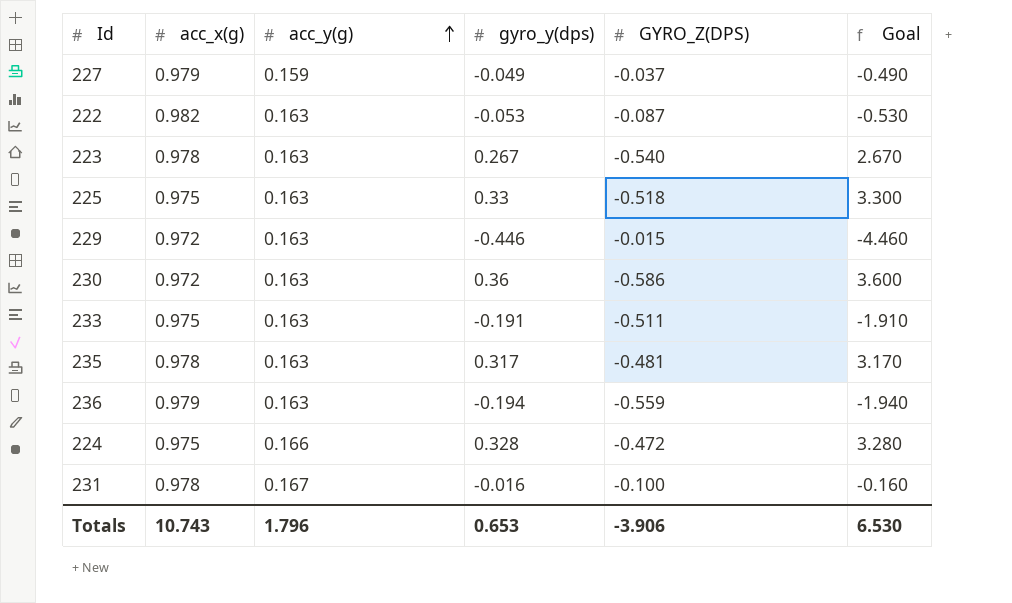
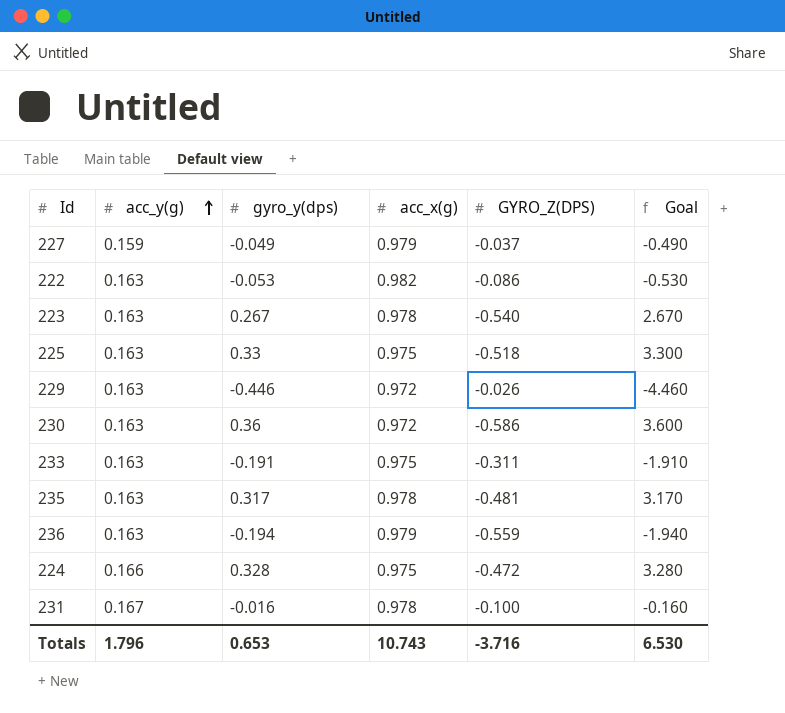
column acc_x(g) | position: 2 -> 4
222 | GYRO_Z(DPS): -0.087 -> -0.086
229 | GYRO_Z(DPS): -0.015 -> -0.026
233 | GYRO_Z(DPS): -0.511 -> -0.311
Totals | GYRO_Z(DPS): -3.906 -> -3.716

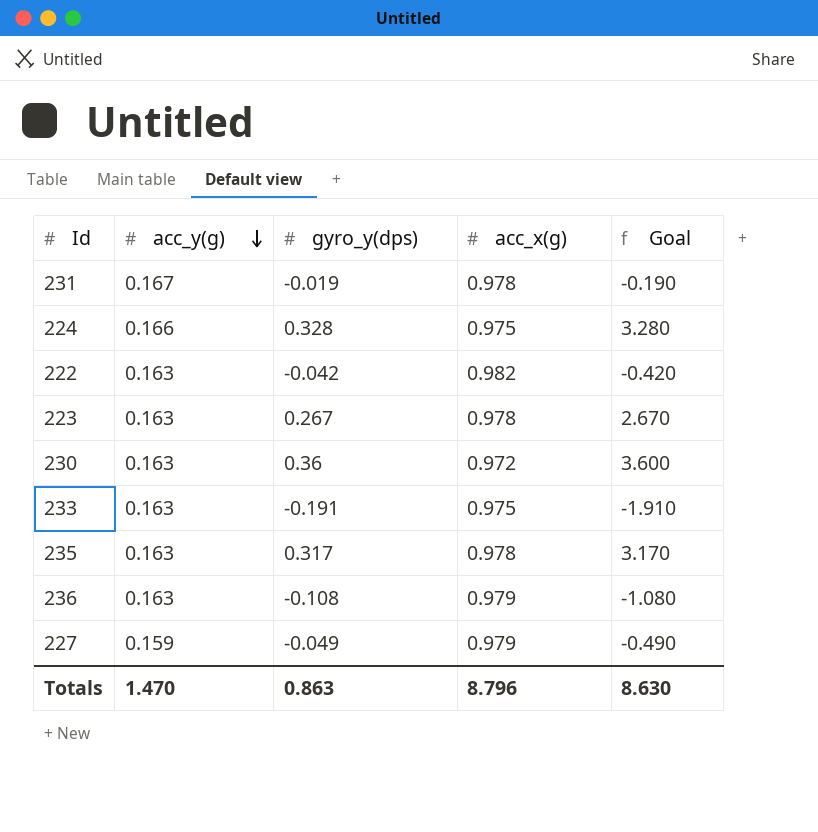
row order: acc_y(g) ascending -> acc_y(g) descending
column GYRO_Z(DPS) | position: 5 -> none
row 225: 0.163 | 0.33 | 0.975 | -0.518 | 3.300 -> none
row 229: 0.163 | -0.446 | 0.972 | -0.026 | -4.460 -> none
231 | gyro_y(dps): -0.016 -> -0.019
231 | Goal: -0.160 -> -0.190
222 | gyro_y(dps): -0.053 -> -0.042
222 | Goal: -0.530 -> -0.420
236 | gyro_y(dps): -0.194 -> -0.108
236 | Goal: -1.940 -> -1.080
Totals | acc_y(g): 1.796 -> 1.470
Totals | gyro_y(dps): 0.653 -> 0.863
Totals | acc_x(g): 10.743 -> 8.796
Totals | Goal: 6.530 -> 8.630

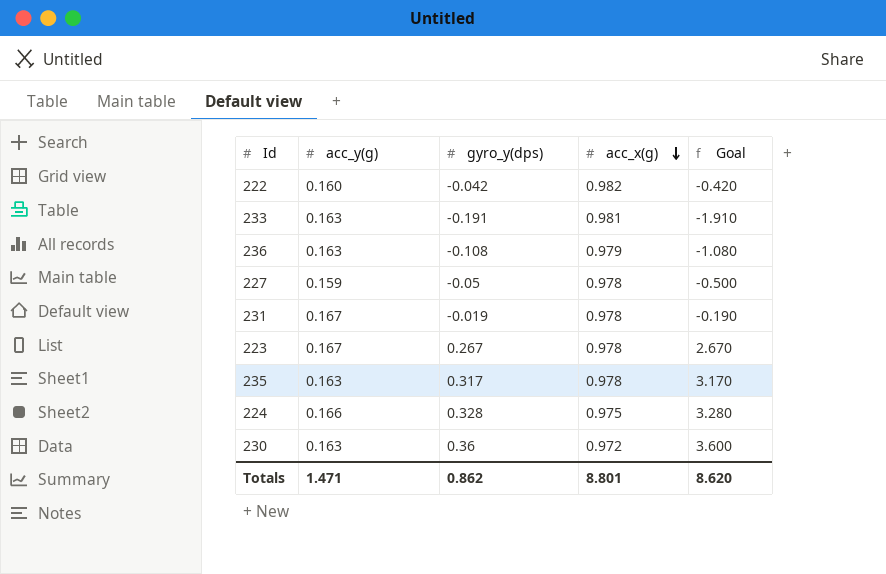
row order: acc_y(g) descending -> acc_x(g) descending
222 | acc_y(g): 0.163 -> 0.160
233 | acc_x(g): 0.975 -> 0.981
227 | gyro_y(dps): -0.049 -> -0.05
227 | acc_x(g): 0.979 -> 0.978
227 | Goal: -0.490 -> -0.500
223 | acc_y(g): 0.163 -> 0.167
Totals | acc_y(g): 1.470 -> 1.471
Totals | gyro_y(dps): 0.863 -> 0.862
Totals | acc_x(g): 8.796 -> 8.801
Totals | Goal: 8.630 -> 8.620

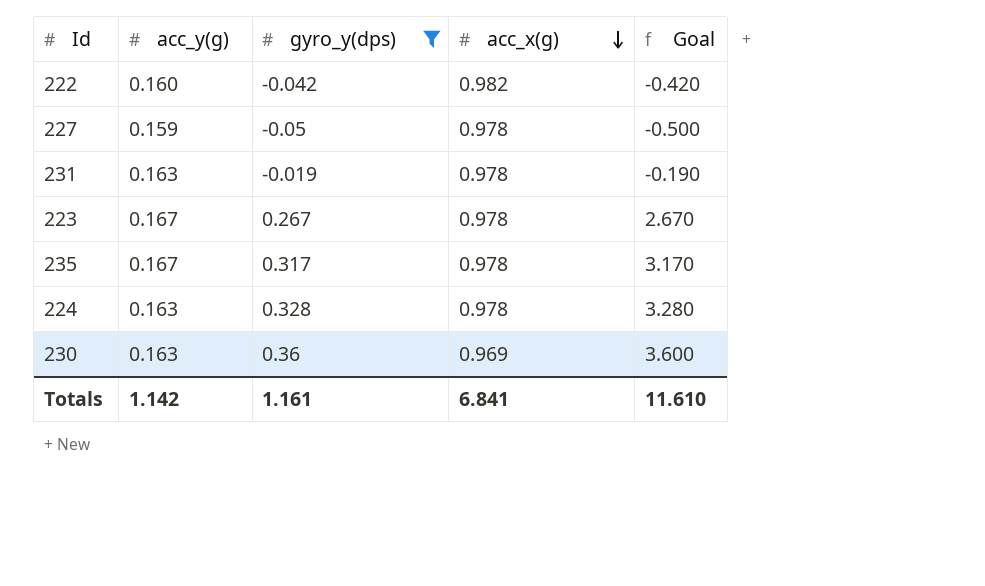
filter: none -> gyro_y(dps) >= -0.05
231 | acc_y(g): 0.167 -> 0.163
235 | acc_y(g): 0.163 -> 0.167
224 | acc_y(g): 0.166 -> 0.163
224 | acc_x(g): 0.975 -> 0.978
230 | acc_x(g): 0.972 -> 0.969
Totals | acc_y(g): 1.471 -> 1.142
Totals | gyro_y(dps): 0.862 -> 1.161
Totals | acc_x(g): 8.801 -> 6.841
Totals | Goal: 8.620 -> 11.610

